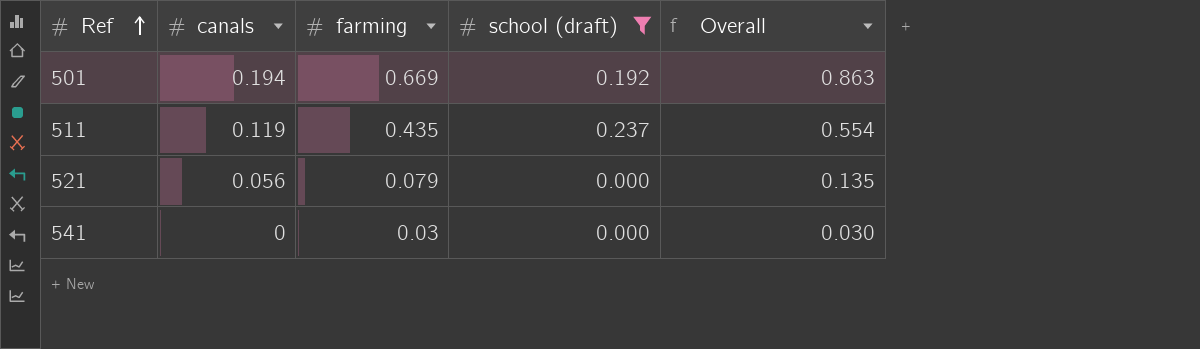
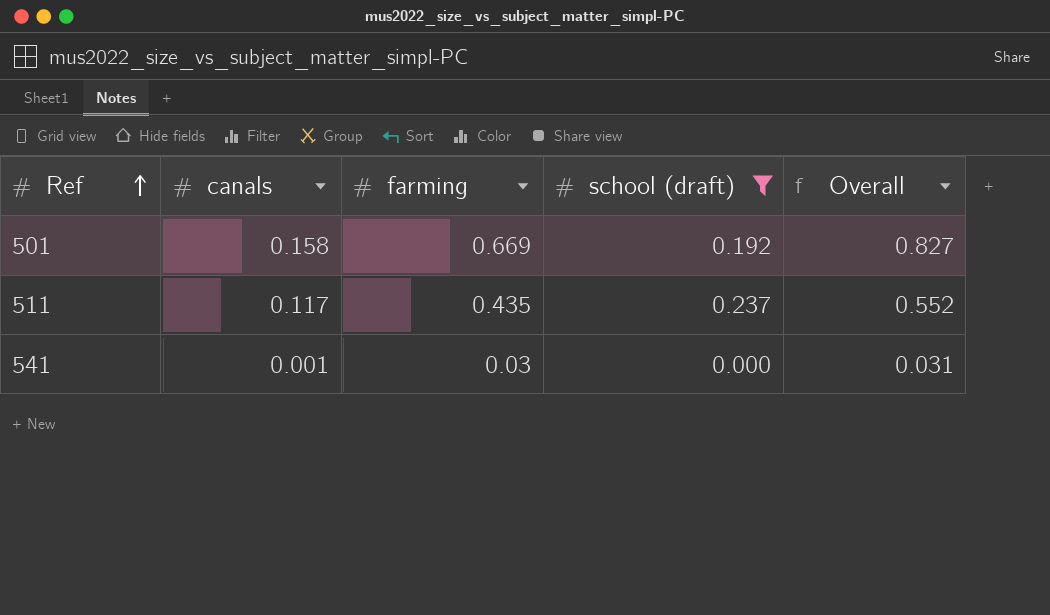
row 521: 0.056 | 0.079 | 0.000 | 0.135 -> none
501 | canals: 0.194 -> 0.158
501 | Overall: 0.863 -> 0.827
511 | canals: 0.119 -> 0.117
511 | Overall: 0.554 -> 0.552
541 | canals: 0 -> 0.001
541 | Overall: 0.030 -> 0.031

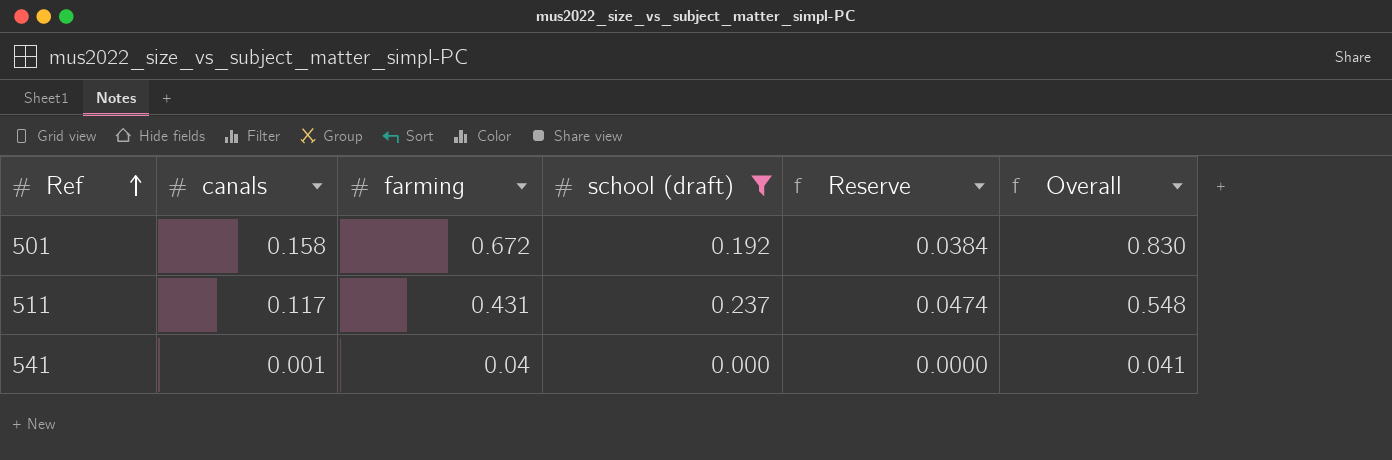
column Reserve | formula: none -> [school (draft)] * 0.2
501 | farming: 0.669 -> 0.672
501 | Overall: 0.827 -> 0.830
511 | farming: 0.435 -> 0.431
511 | Overall: 0.552 -> 0.548
541 | farming: 0.03 -> 0.04
541 | Overall: 0.031 -> 0.041

